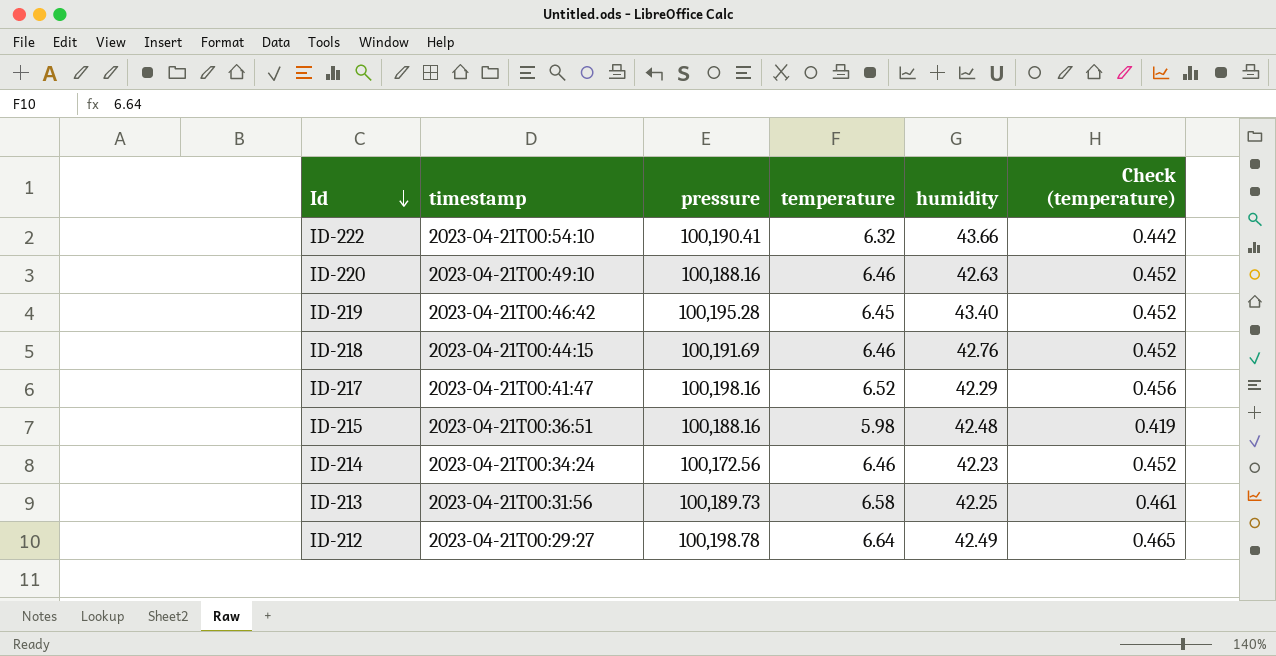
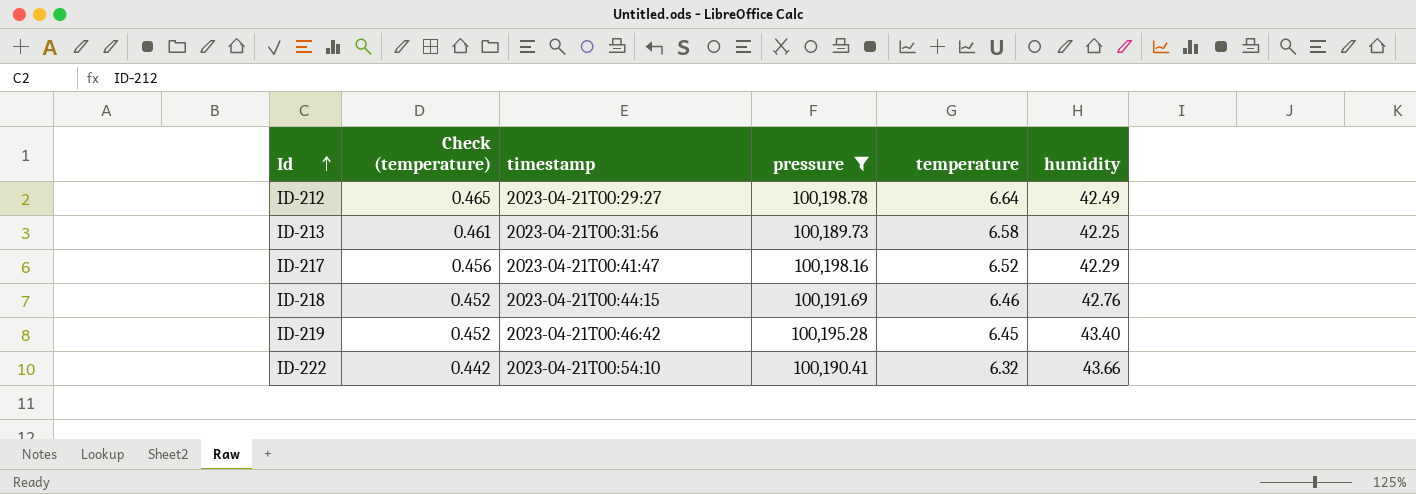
filter: none -> pressure >= 100,189.73
row order: Id descending -> Id ascending
column Check (temperature) | position: 6 -> 2

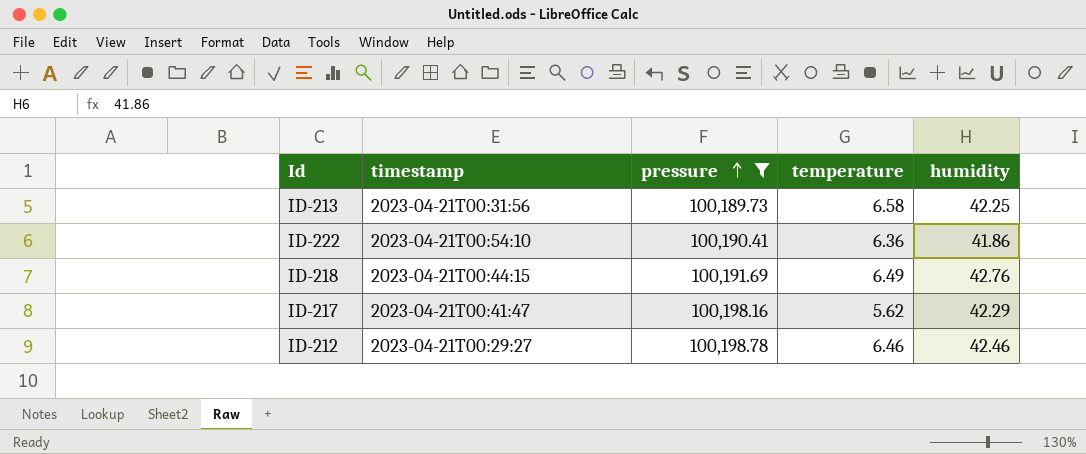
row order: Id ascending -> pressure ascending
column Check (temperature) | formula: [temperature] * 0.07 -> none
row ID-219: 0.452 | 2023-04-21T00:46:42 | 100,195.28 | 6.45 | 43.40 -> none
ID-222 | temperature: 6.32 -> 6.36
ID-222 | humidity: 43.66 -> 41.86
ID-218 | temperature: 6.46 -> 6.49
ID-217 | temperature: 6.52 -> 5.62
ID-212 | temperature: 6.64 -> 6.46
ID-212 | humidity: 42.49 -> 42.46

